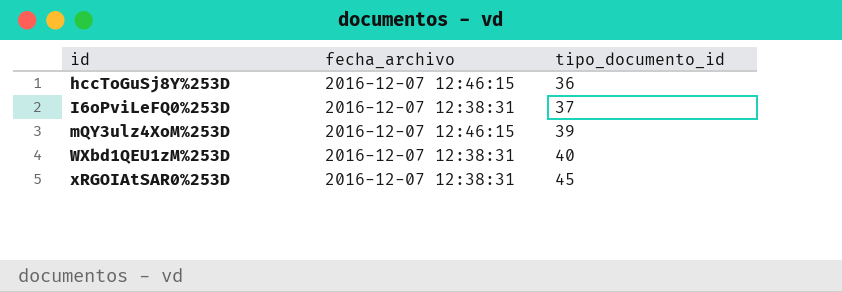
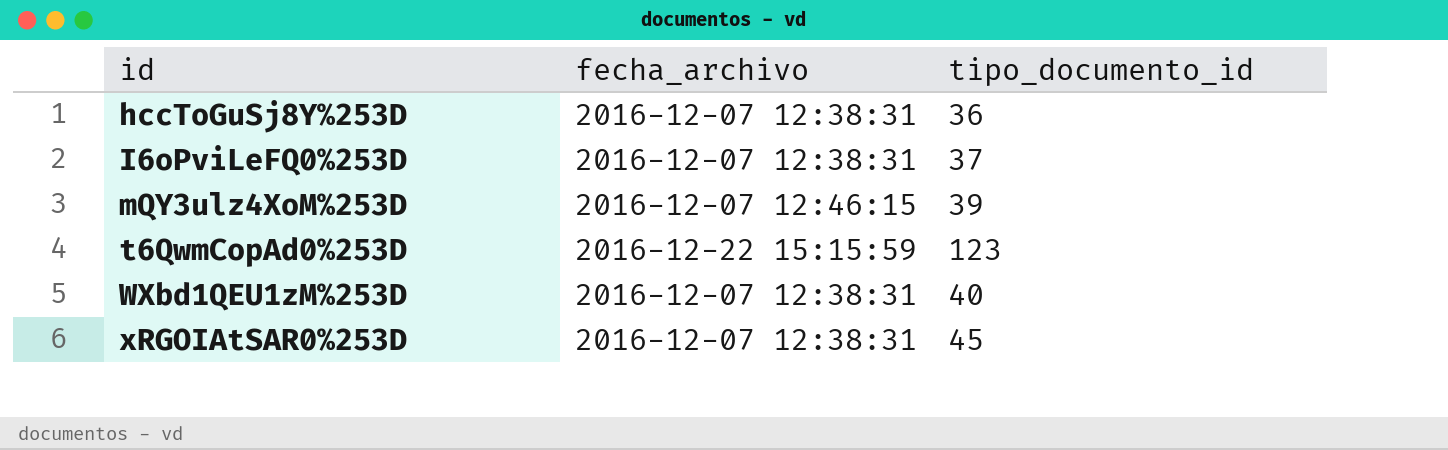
hccToGuSj8Y%253D | fecha_archivo: 2016-12-07 12:46:15 -> 2016-12-07 12:38:31
row t6QwmCopAd0%253D: none -> 2016-12-22 15:15:59 | 123

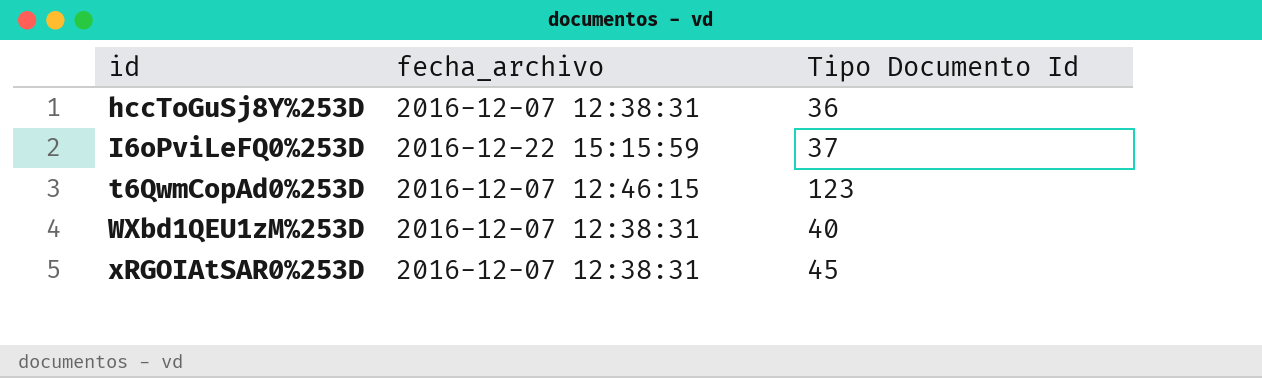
column name: tipo_documento_id -> Tipo Documento Id
row mQY3ulz4XoM%253D: 2016-12-07 12:46:15 | 39 -> none
I6oPviLeFQ0%253D | fecha_archivo: 2016-12-07 12:38:31 -> 2016-12-22 15:15:59
t6QwmCopAd0%253D | fecha_archivo: 2016-12-22 15:15:59 -> 2016-12-07 12:46:15

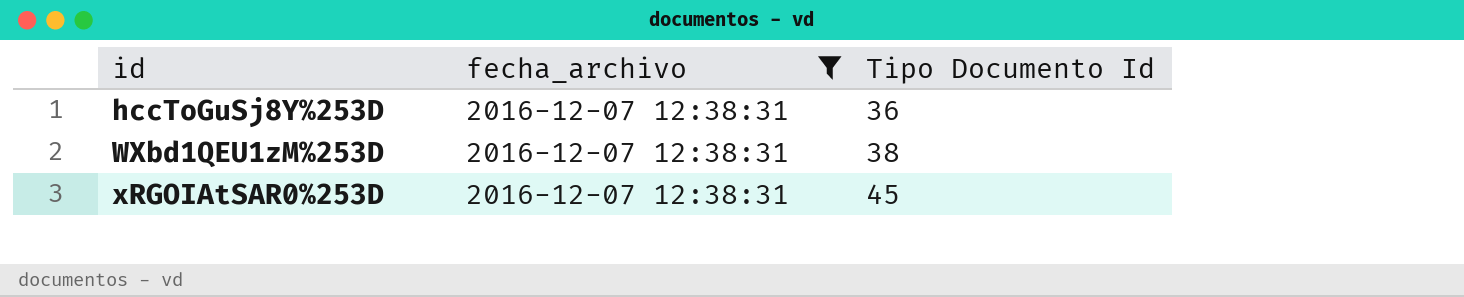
filter: none -> fecha_archivo = 2016-12-07 12:38:31
WXbd1QEU1zM%253D | Tipo Documento Id: 40 -> 38

